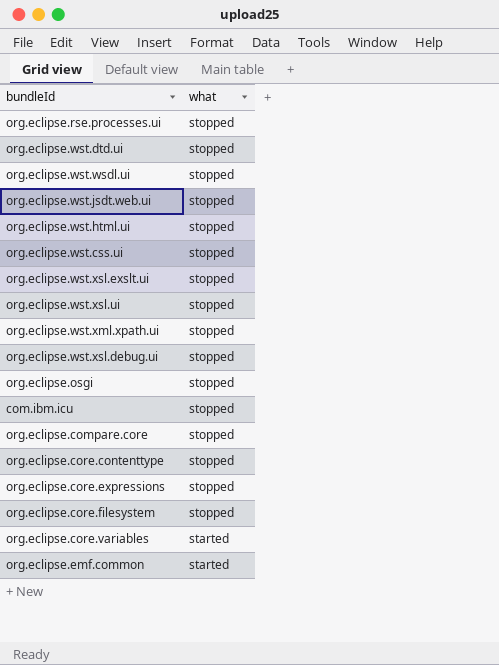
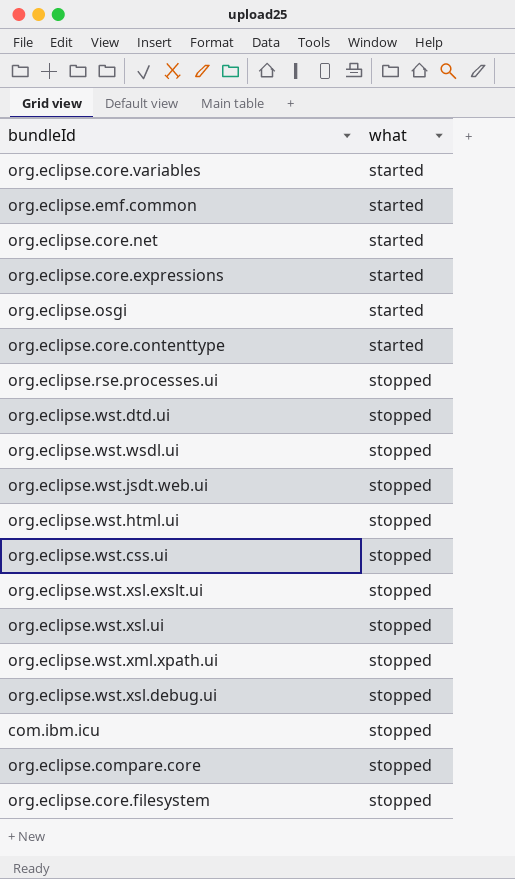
row order: what descending -> what ascending
row org.eclipse.core.net: none -> started
org.eclipse.core.expressions | what: stopped -> started
org.eclipse.osgi | what: stopped -> started
org.eclipse.core.contenttype | what: stopped -> started

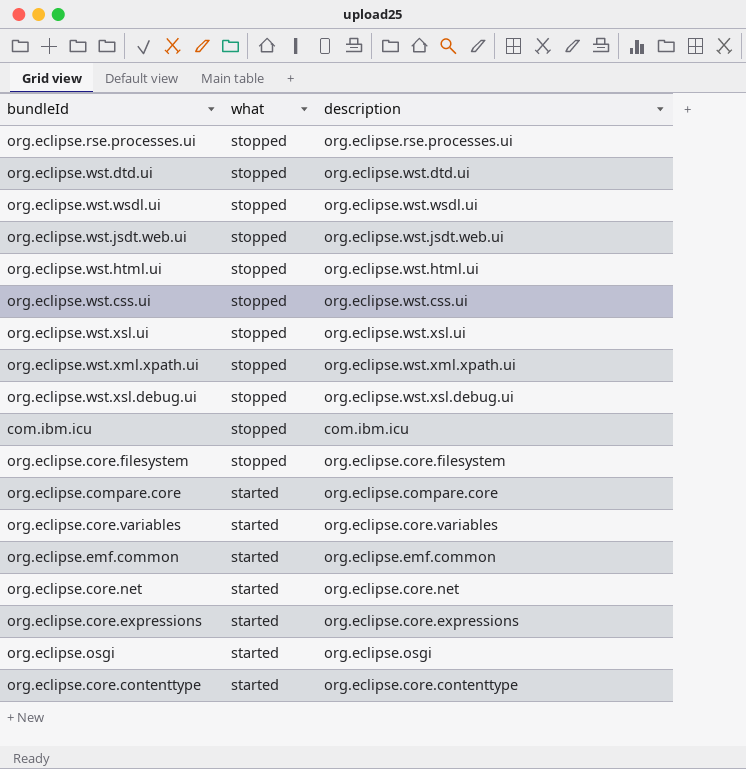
row order: what ascending -> what descending
column description | position: none -> 3
row org.eclipse.wst.xsl.exslt.ui: stopped -> none
org.eclipse.compare.core | what: stopped -> started

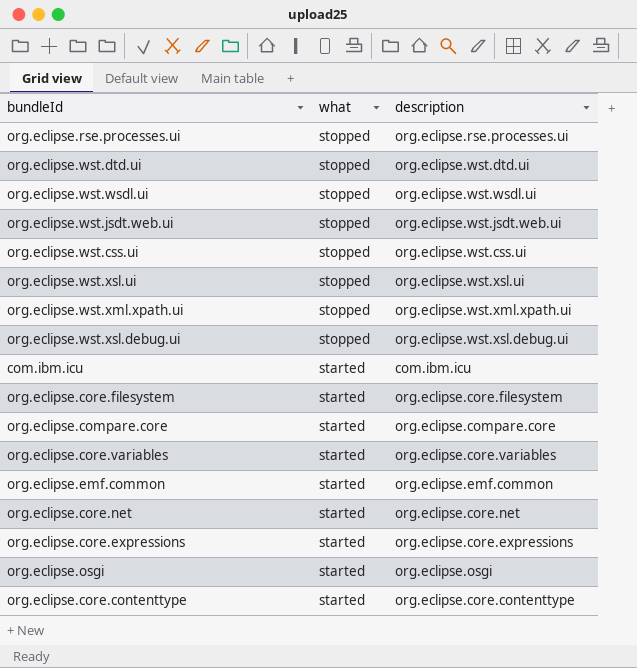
row org.eclipse.wst.html.ui: stopped | org.eclipse.wst.html.ui -> none
com.ibm.icu | what: stopped -> started
org.eclipse.core.filesystem | what: stopped -> started

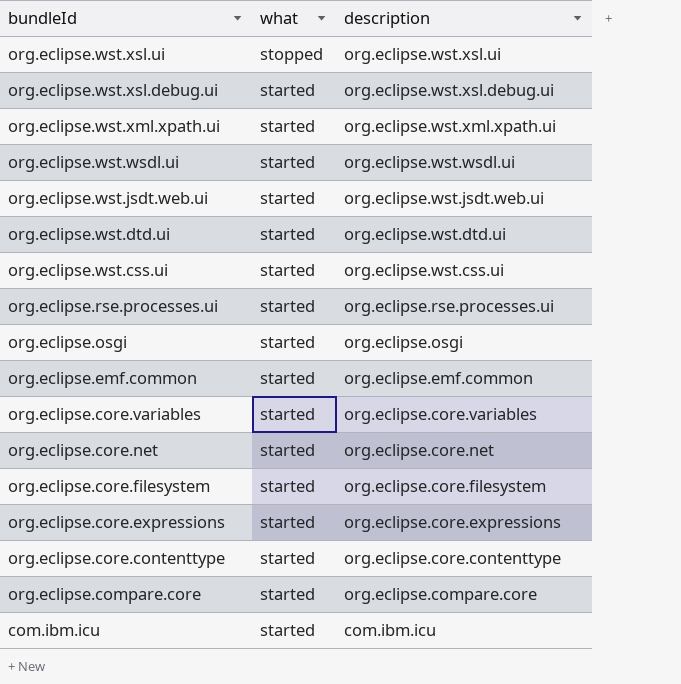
row order: what descending -> bundleId descending
org.eclipse.wst.xsl.debug.ui | what: stopped -> started
org.eclipse.wst.xml.xpath.ui | what: stopped -> started
org.eclipse.wst.wsdl.ui | what: stopped -> started
org.eclipse.wst.jsdt.web.ui | what: stopped -> started
org.eclipse.wst.dtd.ui | what: stopped -> started
org.eclipse.wst.css.ui | what: stopped -> started
org.eclipse.rse.processes.ui | what: stopped -> started

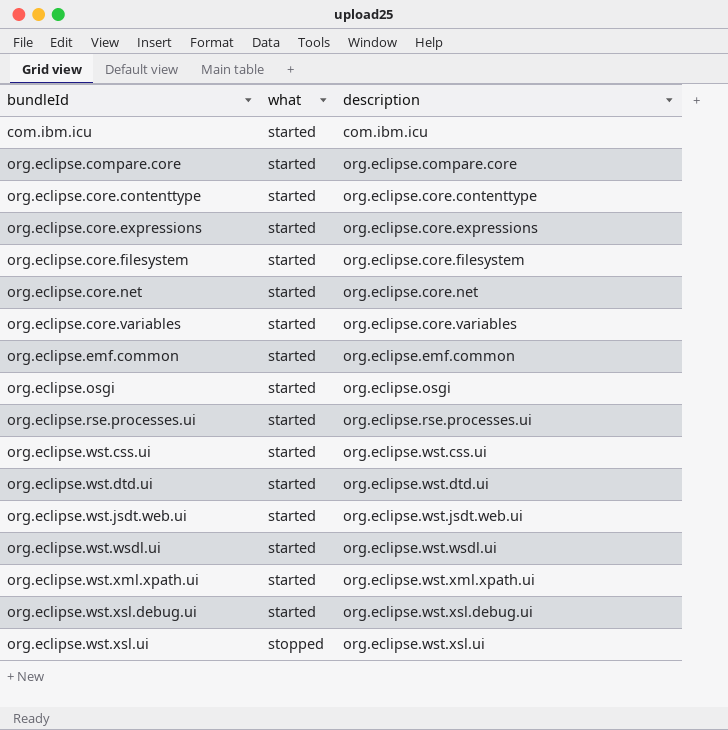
row order: bundleId descending -> bundleId ascending

